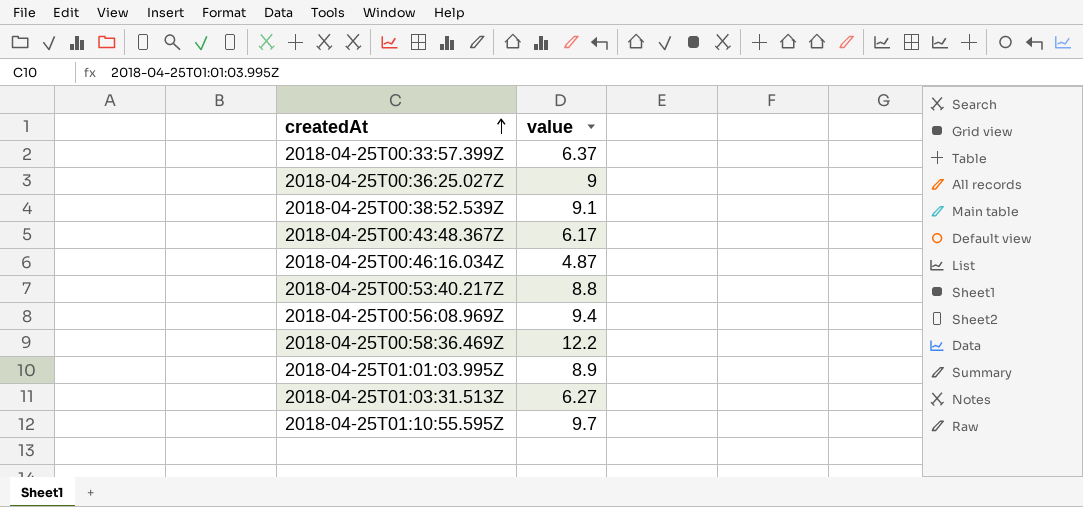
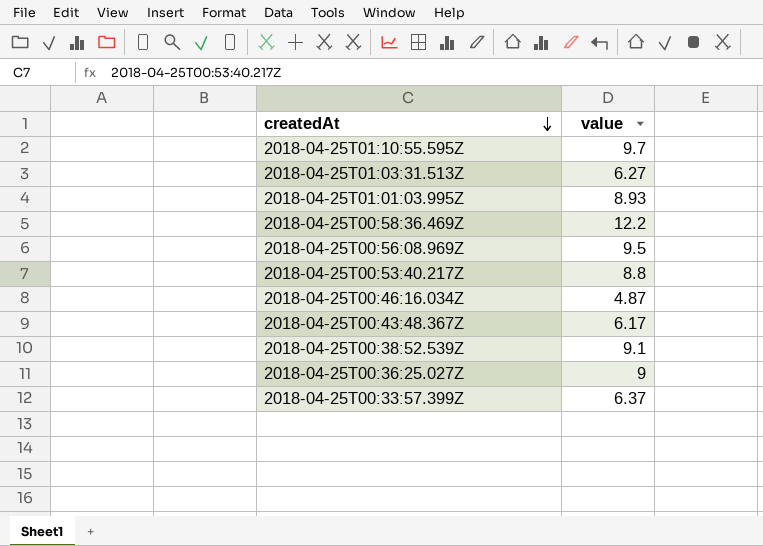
row order: createdAt ascending -> createdAt descending
2018-04-25T01:01:03.995Z | value: 8.9 -> 8.93
2018-04-25T00:56:08.969Z | value: 9.4 -> 9.5

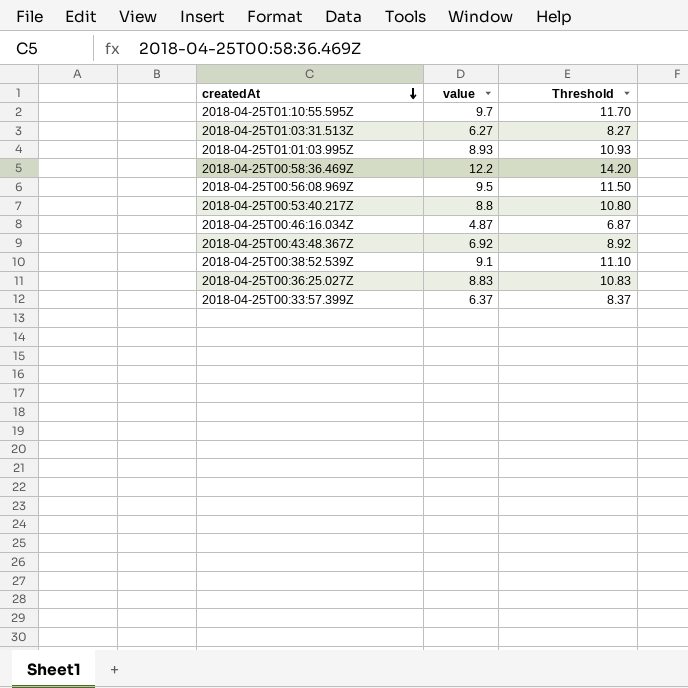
column Threshold | formula: none -> [value] + 2
2018-04-25T00:43:48.367Z | value: 6.17 -> 6.92
2018-04-25T00:36:25.027Z | value: 9 -> 8.83

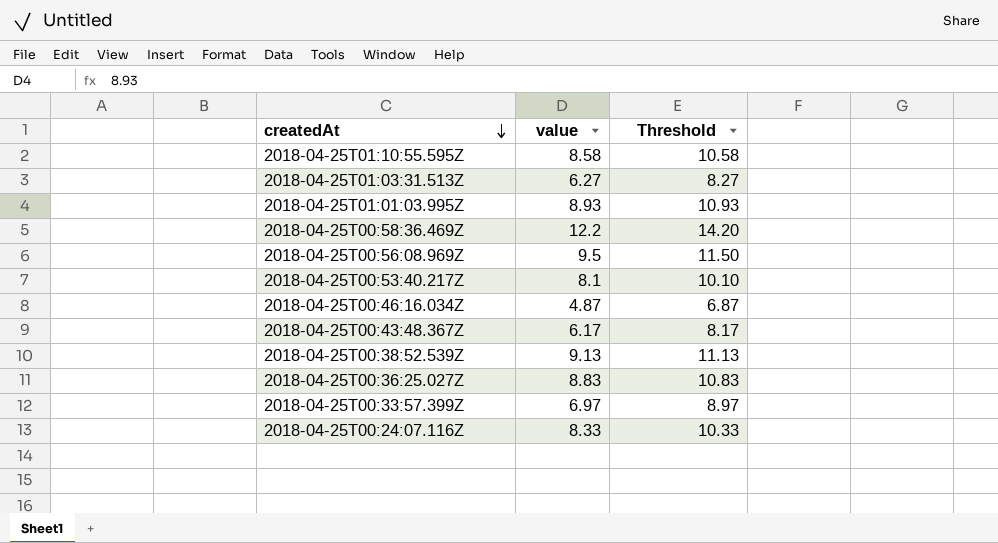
2018-04-25T01:10:55.595Z | value: 9.7 -> 8.58
2018-04-25T01:10:55.595Z | Threshold: 11.70 -> 10.58
2018-04-25T00:53:40.217Z | value: 8.8 -> 8.1
2018-04-25T00:53:40.217Z | Threshold: 10.80 -> 10.10
2018-04-25T00:43:48.367Z | value: 6.92 -> 6.17
2018-04-25T00:43:48.367Z | Threshold: 8.92 -> 8.17
2018-04-25T00:38:52.539Z | value: 9.1 -> 9.13
2018-04-25T00:38:52.539Z | Threshold: 11.10 -> 11.13
2018-04-25T00:33:57.399Z | value: 6.37 -> 6.97
2018-04-25T00:33:57.399Z | Threshold: 8.37 -> 8.97
row 2018-04-25T00:24:07.116Z: none -> 8.33 | 10.33

